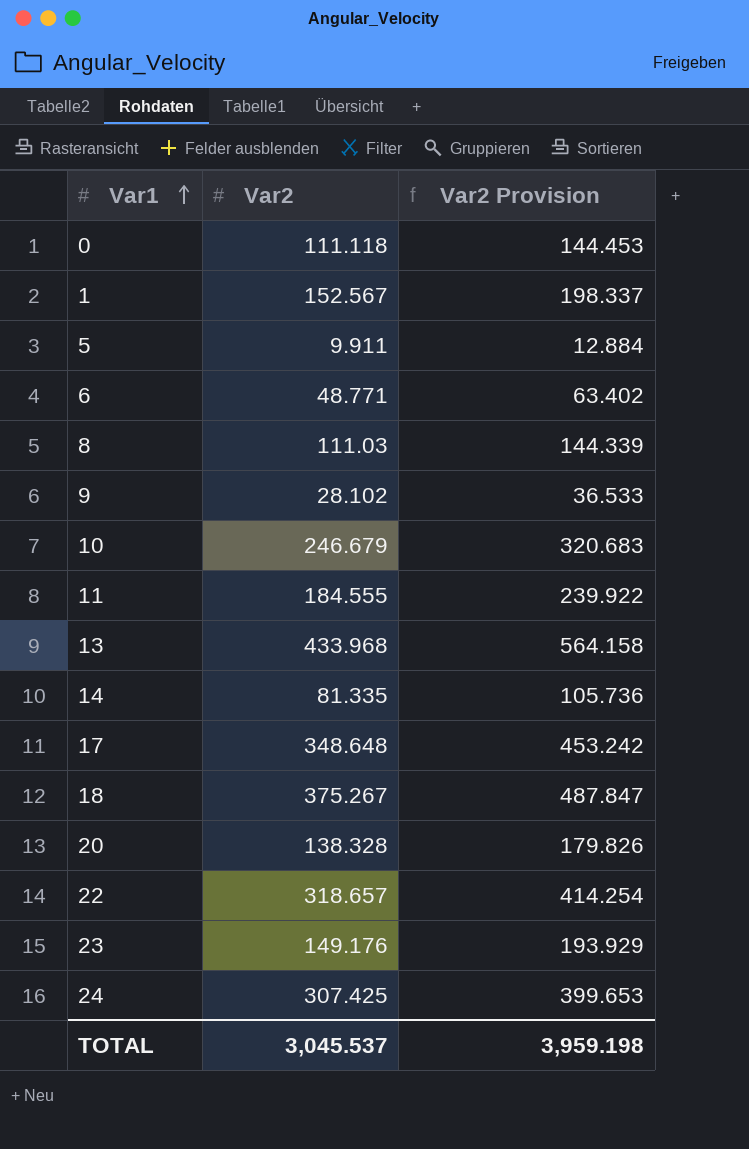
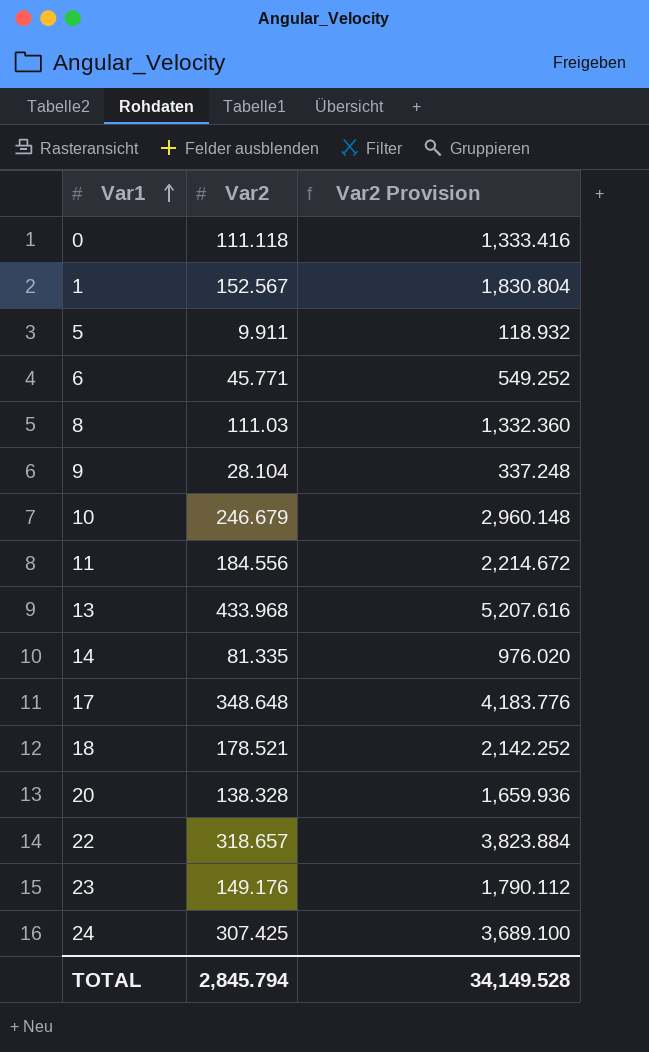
column Var2 Provision | formula: [Var2] * 1.3 -> [Var2] * 12
6 | Var2: 48.771 -> 45.771
9 | Var2: 28.102 -> 28.104
11 | Var2: 184.555 -> 184.556
18 | Var2: 375.267 -> 178.521
TOTAL | Var2: 3,045.537 -> 2,845.794
TOTAL | Var2 Provision: 3,959.198 -> 34,149.528

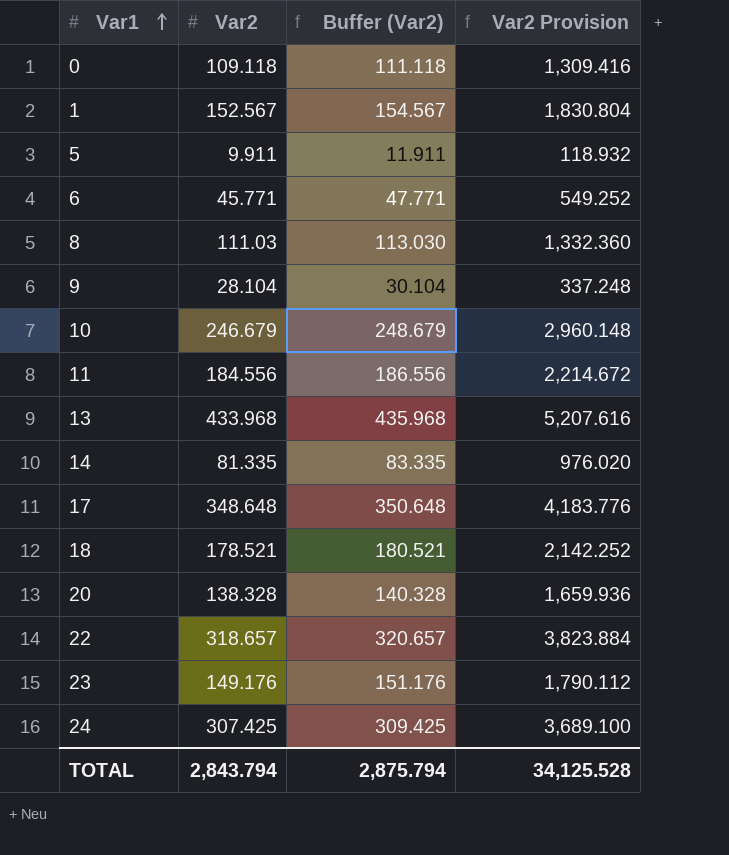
column Buffer (Var2) | formula: none -> [Var2] + 2
0 | Var2: 111.118 -> 109.118
0 | Var2 Provision: 1,333.416 -> 1,309.416
TOTAL | Var2: 2,845.794 -> 2,843.794
TOTAL | Var2 Provision: 34,149.528 -> 34,125.528

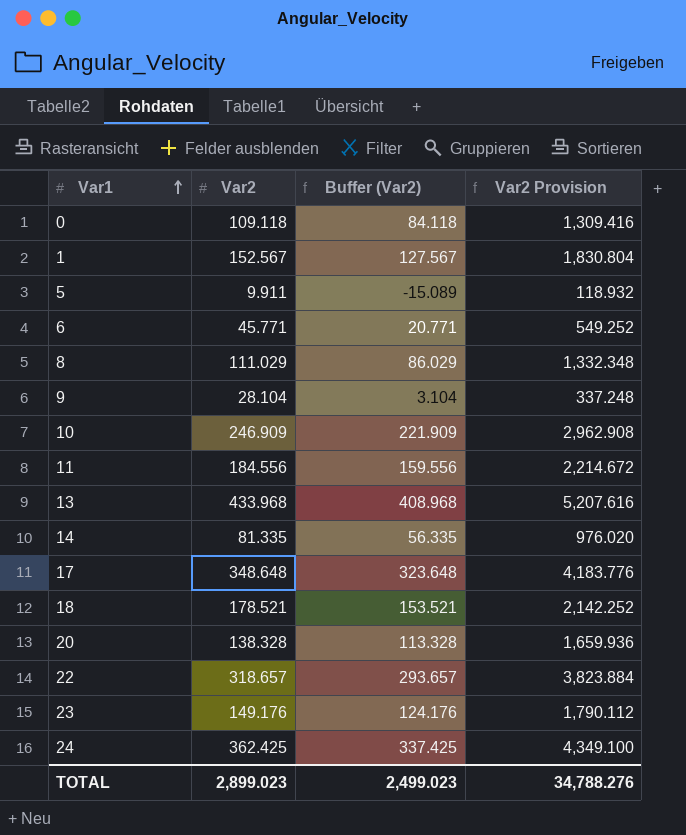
column Buffer (Var2) | formula: [Var2] + 2 -> [Var2] - 25
8 | Var2: 111.03 -> 111.029
8 | Var2 Provision: 1,332.360 -> 1,332.348
10 | Var2: 246.679 -> 246.909
10 | Var2 Provision: 2,960.148 -> 2,962.908
24 | Var2: 307.425 -> 362.425
24 | Var2 Provision: 3,689.100 -> 4,349.100
TOTAL | Var2: 2,843.794 -> 2,899.023
TOTAL | Buffer (Var2): 2,875.794 -> 2,499.023
TOTAL | Var2 Provision: 34,125.528 -> 34,788.276

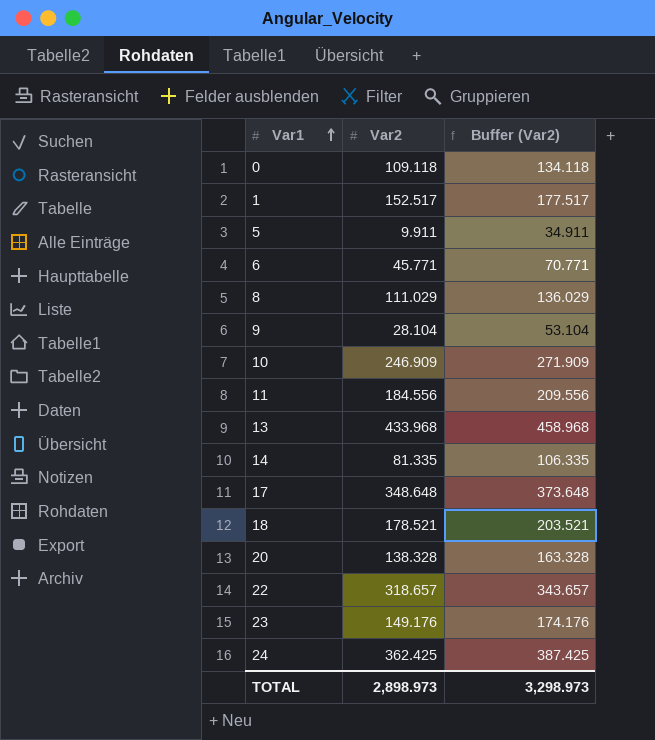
column Var2 Provision | formula: [Var2] * 12 -> none
column Buffer (Var2) | formula: [Var2] - 25 -> [Var2] + 25
1 | Var2: 152.567 -> 152.517
TOTAL | Var2: 2,899.023 -> 2,898.973
TOTAL | Buffer (Var2): 2,499.023 -> 3,298.973

